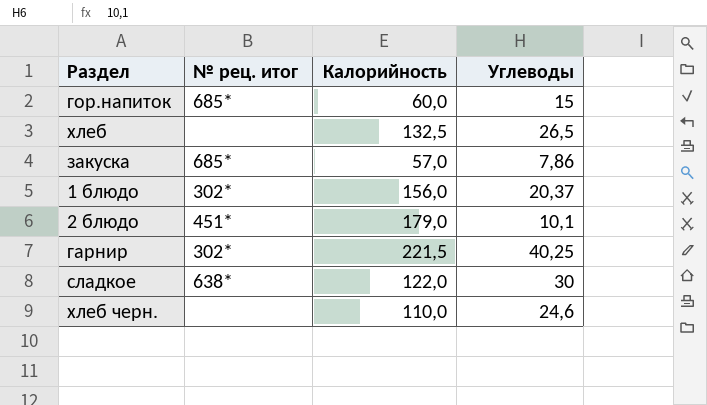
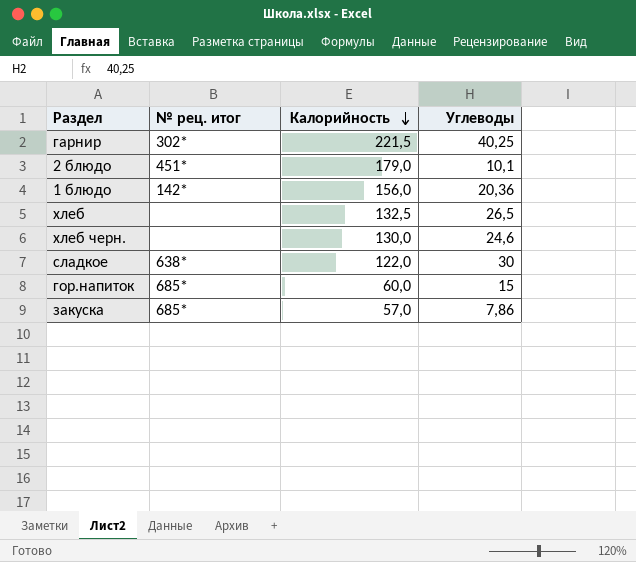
row order: none -> Калорийность descending
1 блюдо | № рец. итог: 302* -> 142*
1 блюдо | Углеводы: 20,37 -> 20,36
хлеб черн. | Калорийность: 110,0 -> 130,0

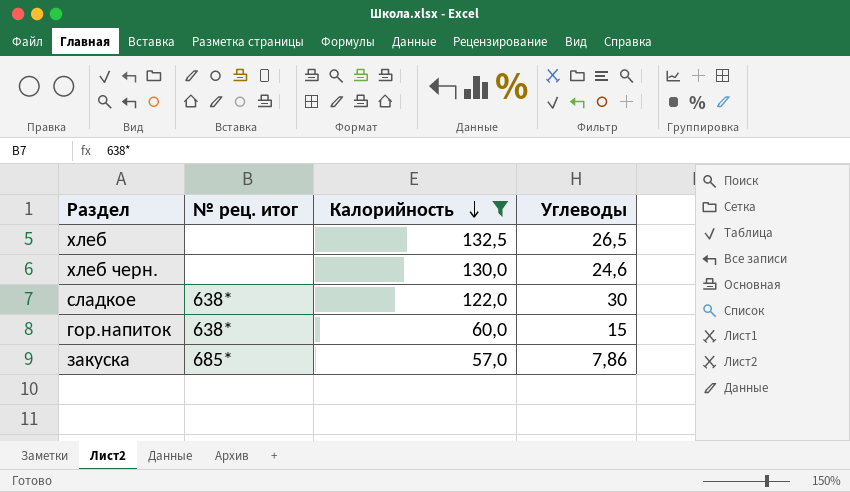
filter: none -> Калорийность <= 132,5
гор.напиток | № рец. итог: 685* -> 638*

